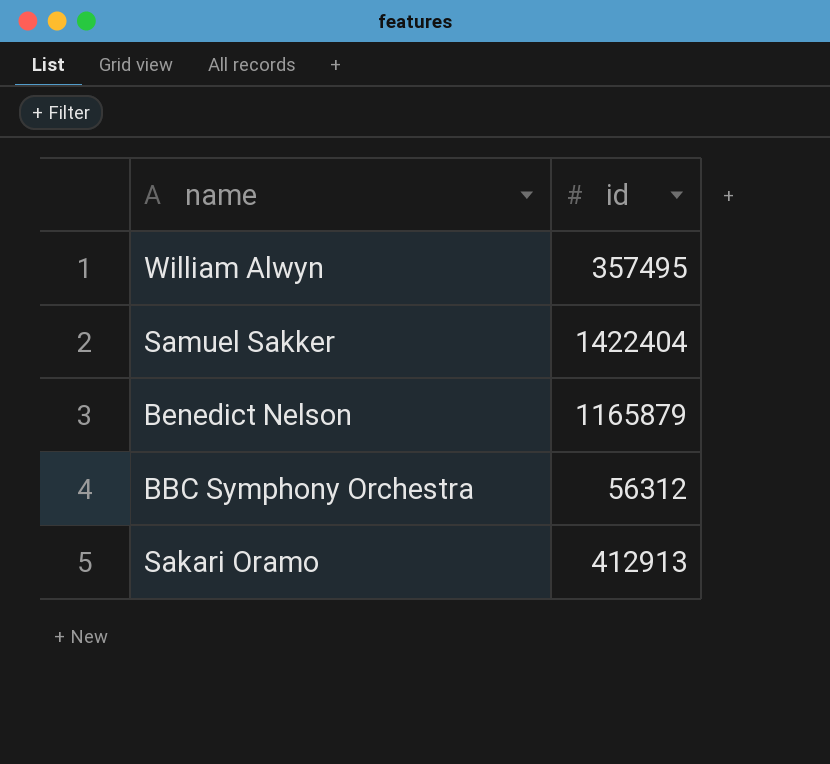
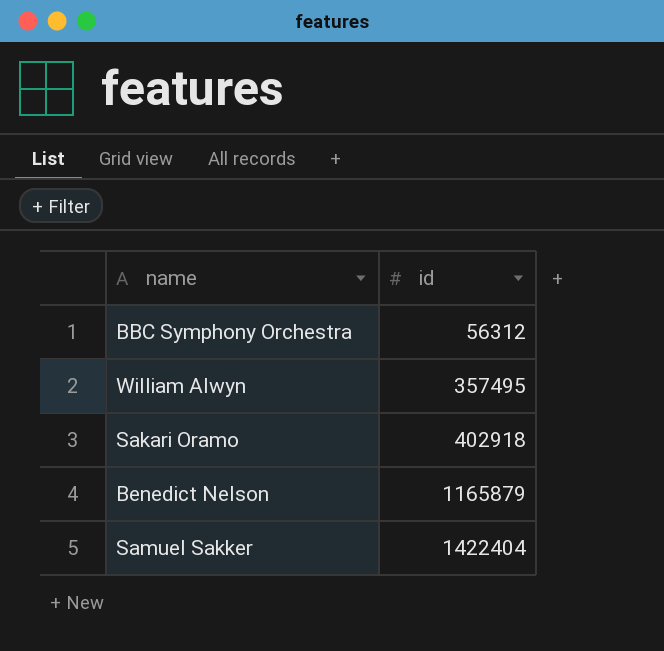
row order: none -> id ascending
Sakari Oramo | id: 412913 -> 402918

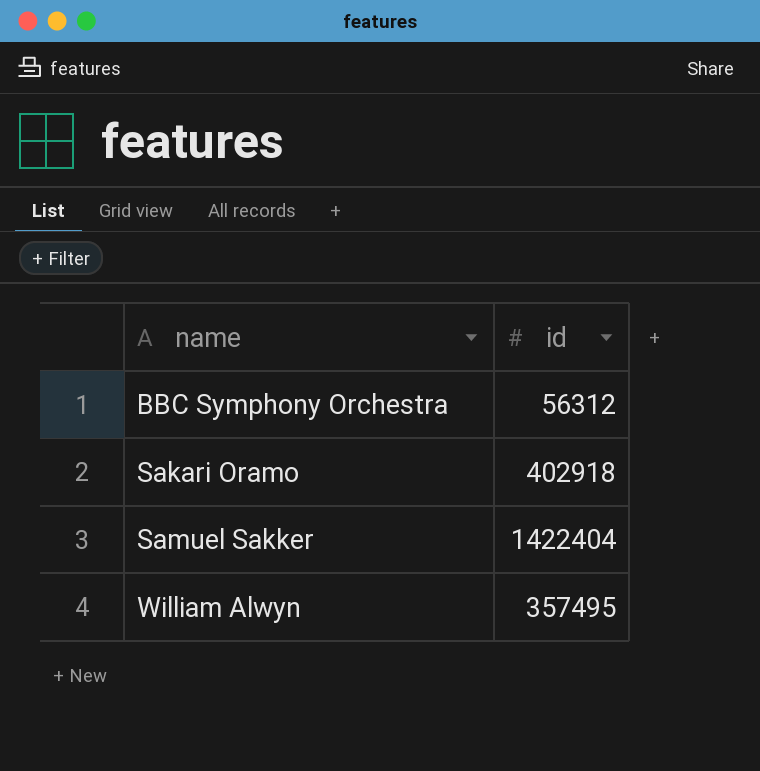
row order: id ascending -> name ascending
row Benedict Nelson: 1165879 -> none

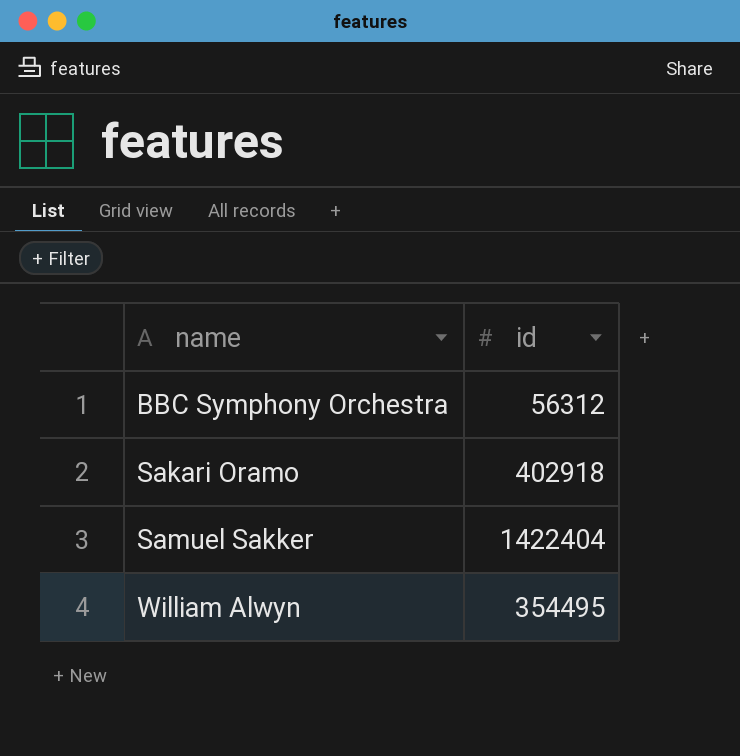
William Alwyn | id: 357495 -> 354495

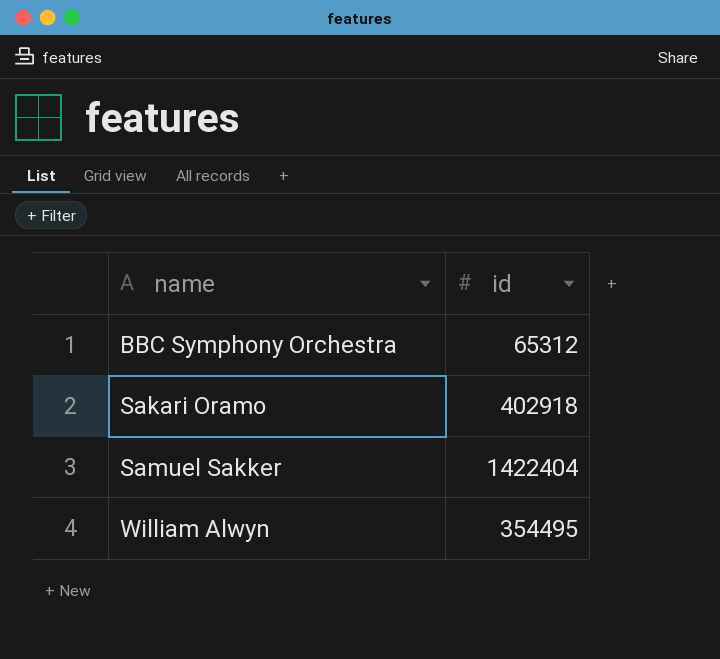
BBC Symphony Orchestra | id: 56312 -> 65312

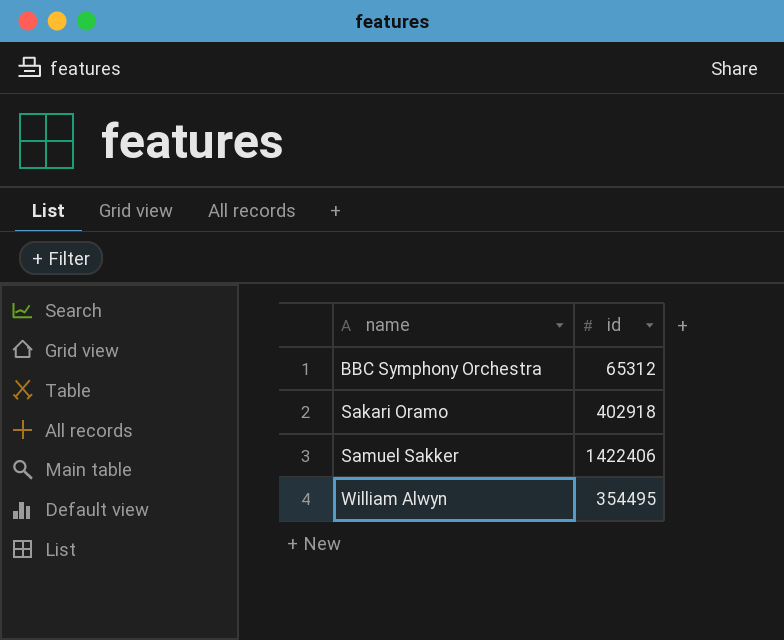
Samuel Sakker | id: 1422404 -> 1422406

